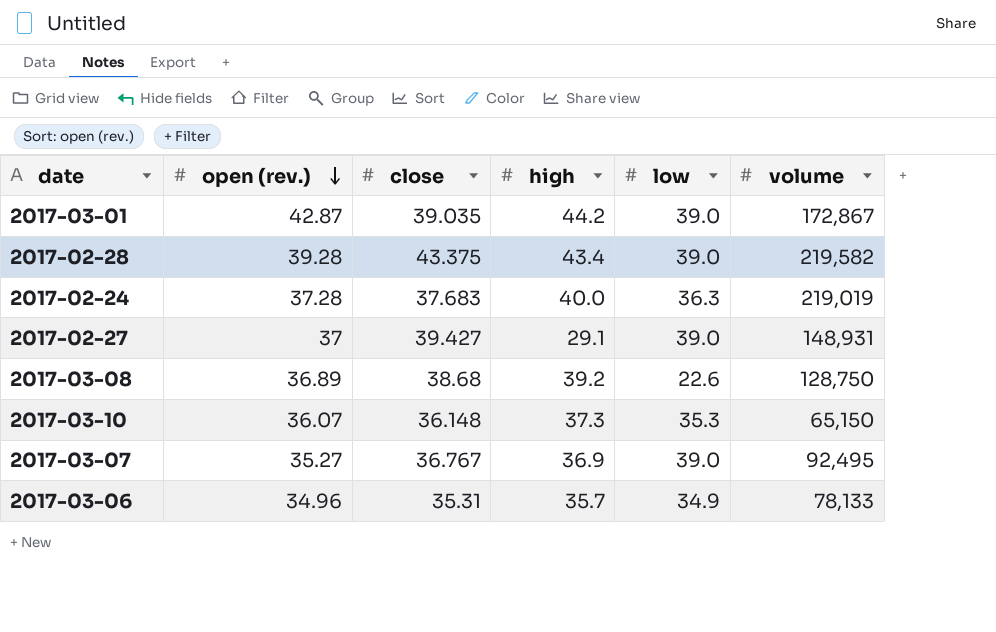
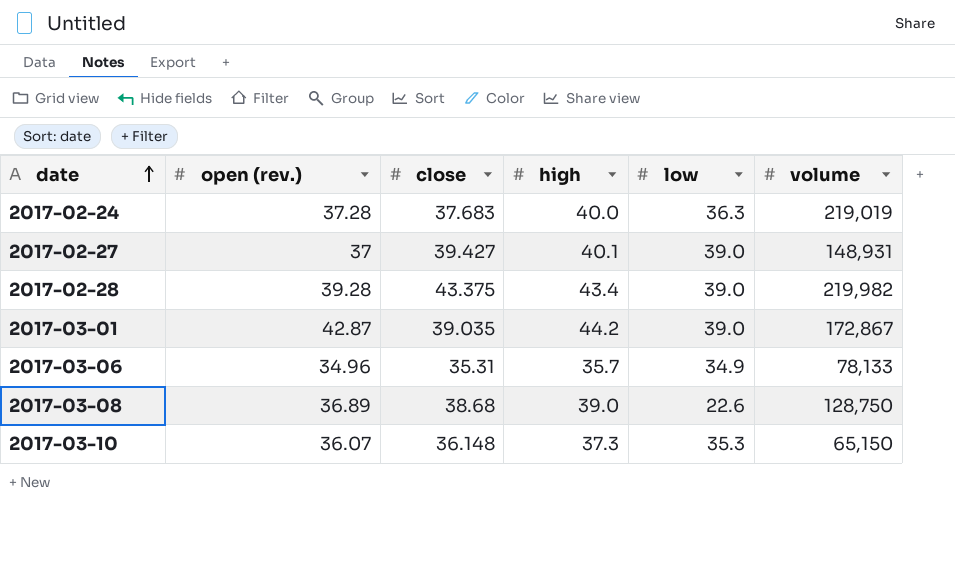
row order: open (rev.) descending -> date ascending
row 2017-03-07: 35.27 | 36.767 | 36.9 | 39.0 | 92,495 -> none
2017-02-27 | high: 29.1 -> 40.1
2017-02-28 | volume: 219,582 -> 219,982
2017-03-08 | high: 39.2 -> 39.0

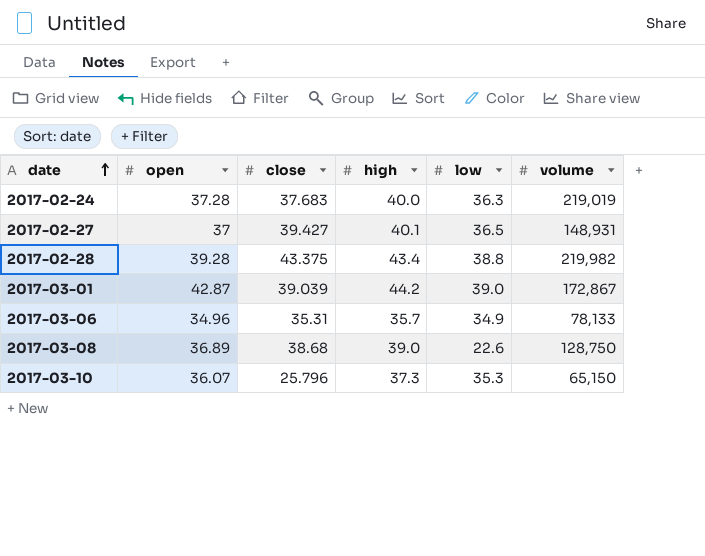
column name: open (rev.) -> open
2017-02-27 | low: 39.0 -> 36.5
2017-02-28 | low: 39.0 -> 38.8
2017-03-01 | close: 39.035 -> 39.039
2017-03-10 | close: 36.148 -> 25.796

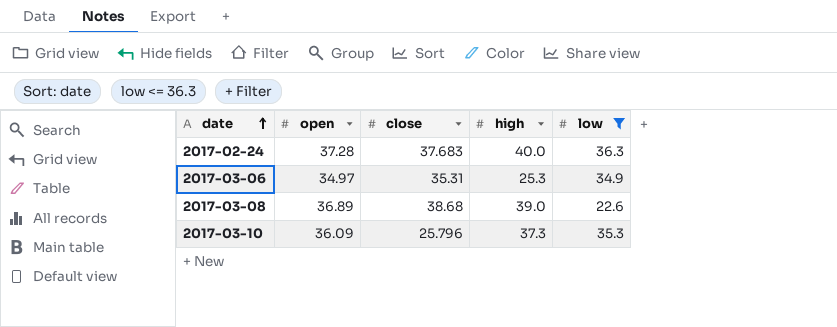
filter: none -> low <= 36.3
column volume | position: 6 -> none
2017-03-06 | open: 34.96 -> 34.97
2017-03-06 | high: 35.7 -> 25.3
2017-03-10 | open: 36.07 -> 36.09

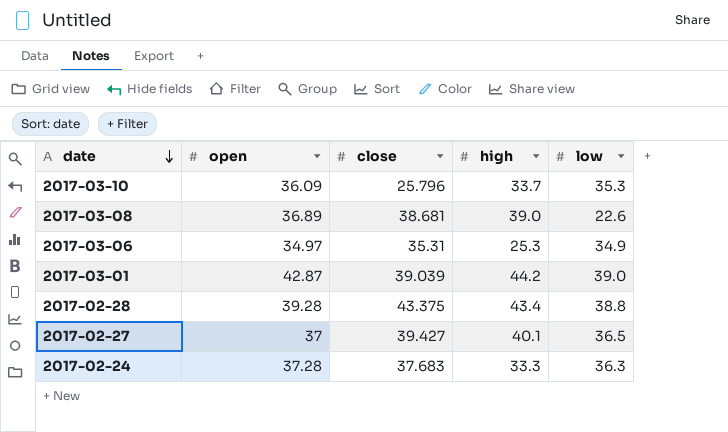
filter: low <= 36.3 -> none
row order: date ascending -> date descending
2017-03-10 | high: 37.3 -> 33.7
2017-03-08 | close: 38.68 -> 38.681
2017-02-24 | high: 40.0 -> 33.3

